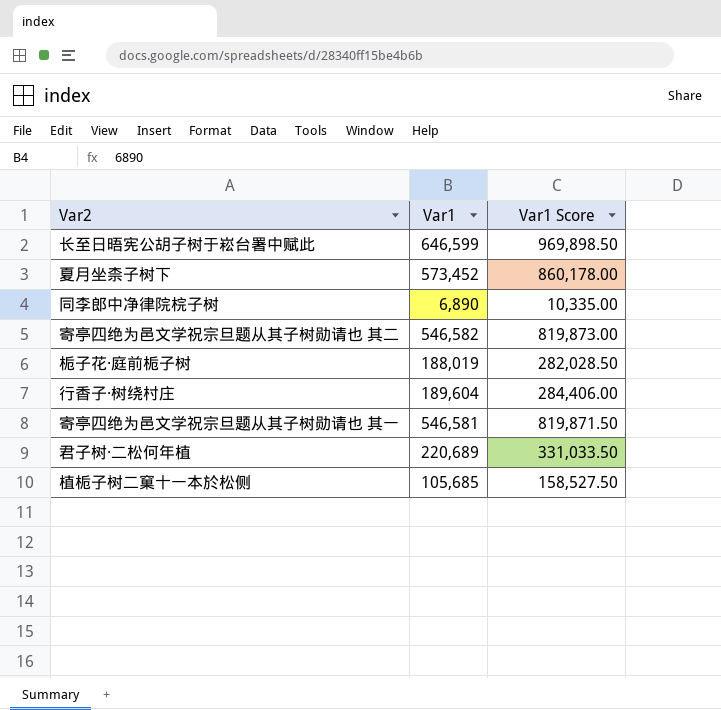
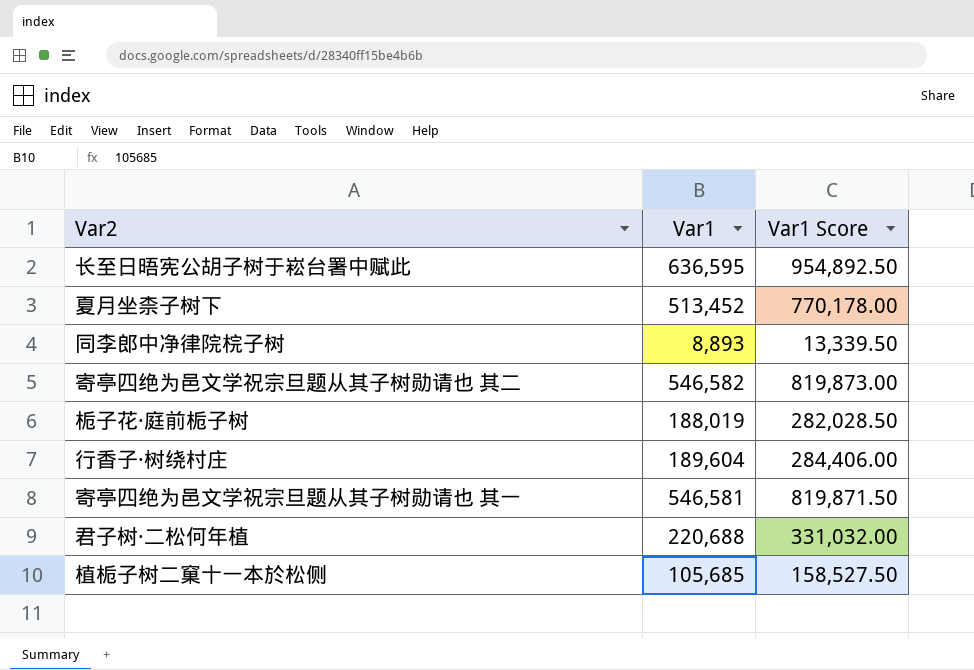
长至日晤宪公胡子树于崧台署中赋此 | Var1: 646,599 -> 636,595
长至日晤宪公胡子树于崧台署中赋此 | Var1 Score: 969,898.50 -> 954,892.50
夏月坐柰子树下 | Var1: 573,452 -> 513,452
夏月坐柰子树下 | Var1 Score: 860,178.00 -> 770,178.00
同李郎中净律院梡子树 | Var1: 6,890 -> 8,893
同李郎中净律院梡子树 | Var1 Score: 10,335.00 -> 13,339.50
君子树·二松何年植 | Var1: 220,689 -> 220,688
君子树·二松何年植 | Var1 Score: 331,033.50 -> 331,032.00

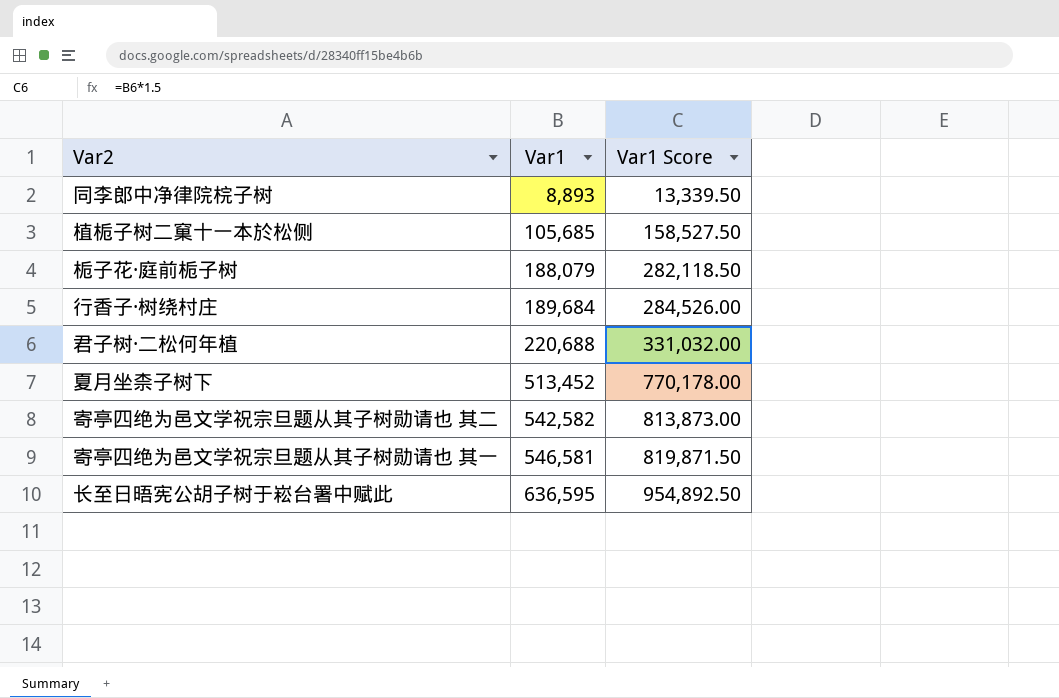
row order: none -> Var1 ascending
栀子花·庭前栀子树 | Var1: 188,019 -> 188,079
栀子花·庭前栀子树 | Var1 Score: 282,028.50 -> 282,118.50
行香子·树绕村庄 | Var1: 189,604 -> 189,684
行香子·树绕村庄 | Var1 Score: 284,406.00 -> 284,526.00
寄亭四绝为邑文学祝宗旦题从其子树勋请也 其二 | Var1: 546,582 -> 542,582
寄亭四绝为邑文学祝宗旦题从其子树勋请也 其二 | Var1 Score: 819,873.00 -> 813,873.00

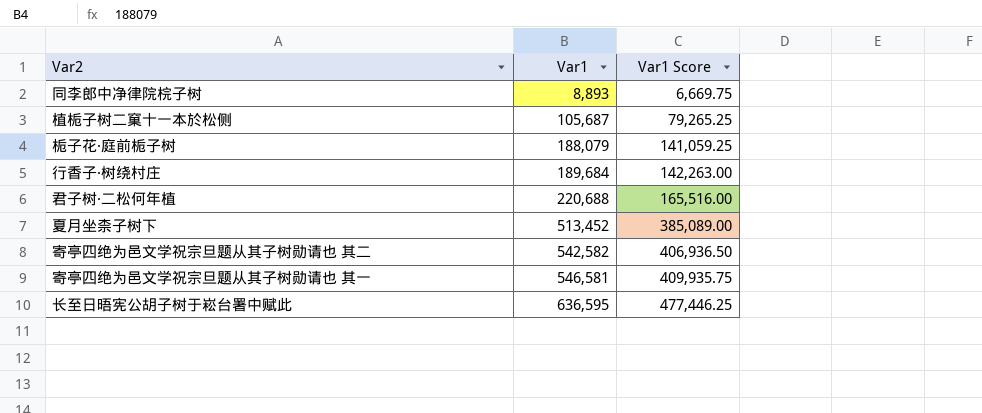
column Var1 Score | formula: [Var1] * 1.5 -> [Var1] * 0.75
植栀子树二窠十一本於松侧 | Var1: 105,685 -> 105,687

